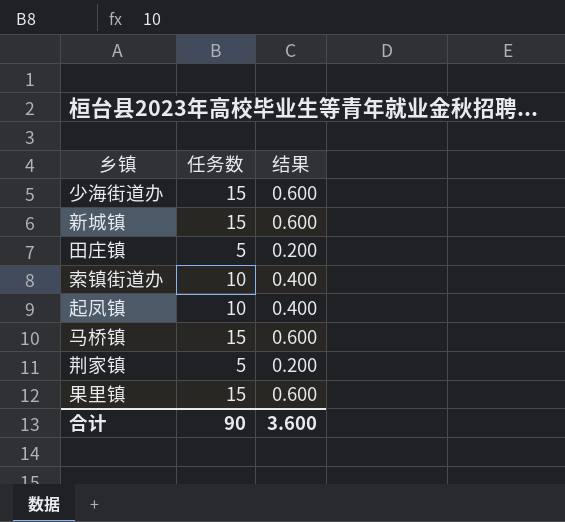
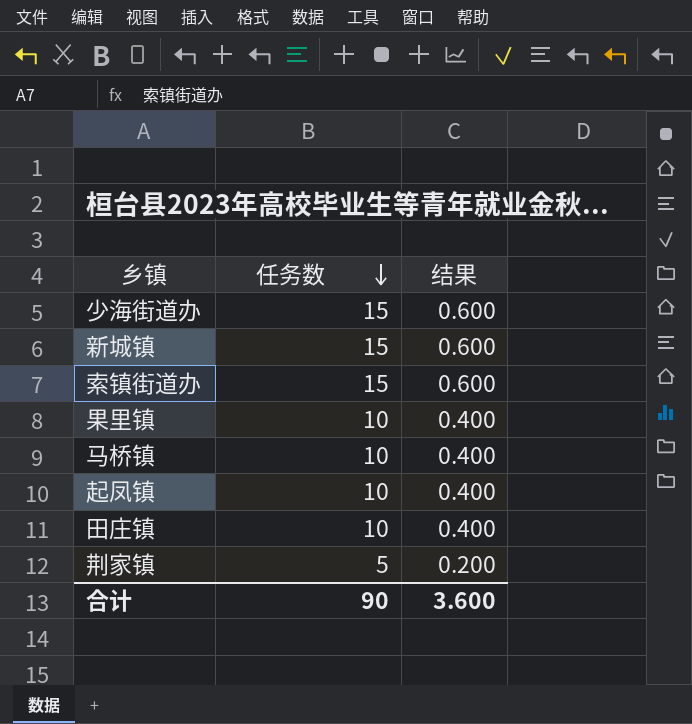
row order: none -> 任务数 descending
索镇街道办 | 任务数: 10 -> 15
索镇街道办 | 结果: 0.400 -> 0.600
果里镇 | 任务数: 15 -> 10
果里镇 | 结果: 0.600 -> 0.400
马桥镇 | 任务数: 15 -> 10
马桥镇 | 结果: 0.600 -> 0.400
田庄镇 | 任务数: 5 -> 10
田庄镇 | 结果: 0.200 -> 0.400

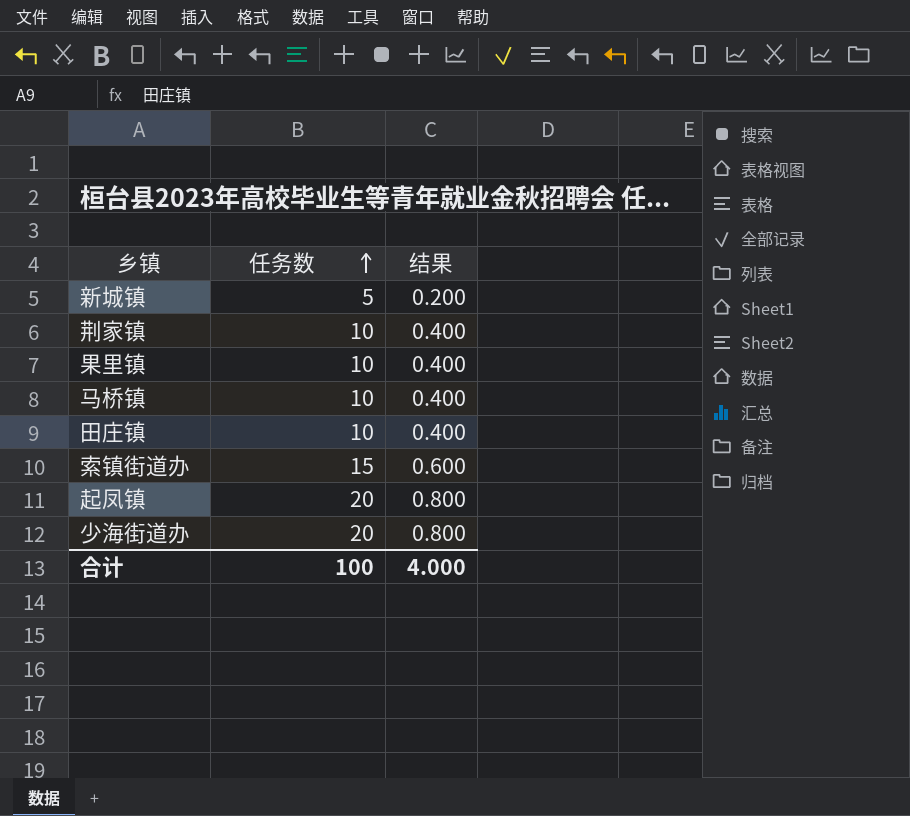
row order: 任务数 descending -> 任务数 ascending
新城镇 | 任务数: 15 -> 5
新城镇 | 结果: 0.600 -> 0.200
荆家镇 | 任务数: 5 -> 10
荆家镇 | 结果: 0.200 -> 0.400
起凤镇 | 任务数: 10 -> 20
起凤镇 | 结果: 0.400 -> 0.800
少海街道办 | 任务数: 15 -> 20
少海街道办 | 结果: 0.600 -> 0.800
合计 | 任务数: 90 -> 100
合计 | 结果: 3.600 -> 4.000

